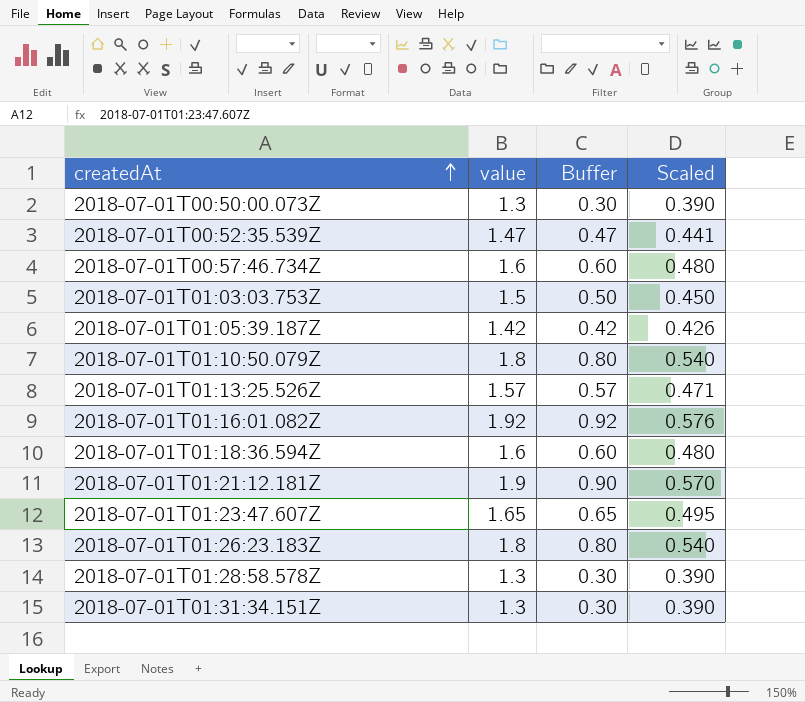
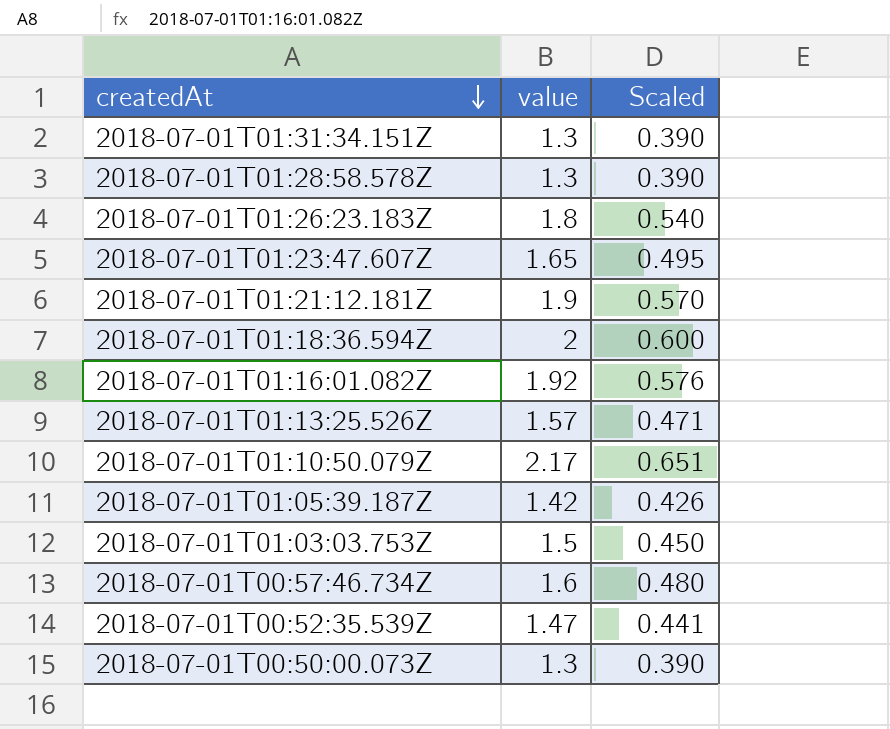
row order: createdAt ascending -> createdAt descending
column Buffer | formula: [value] - 1 -> none
2018-07-01T01:18:36.594Z | value: 1.6 -> 2
2018-07-01T01:18:36.594Z | Scaled: 0.480 -> 0.600
2018-07-01T01:10:50.079Z | value: 1.8 -> 2.17
2018-07-01T01:10:50.079Z | Scaled: 0.540 -> 0.651

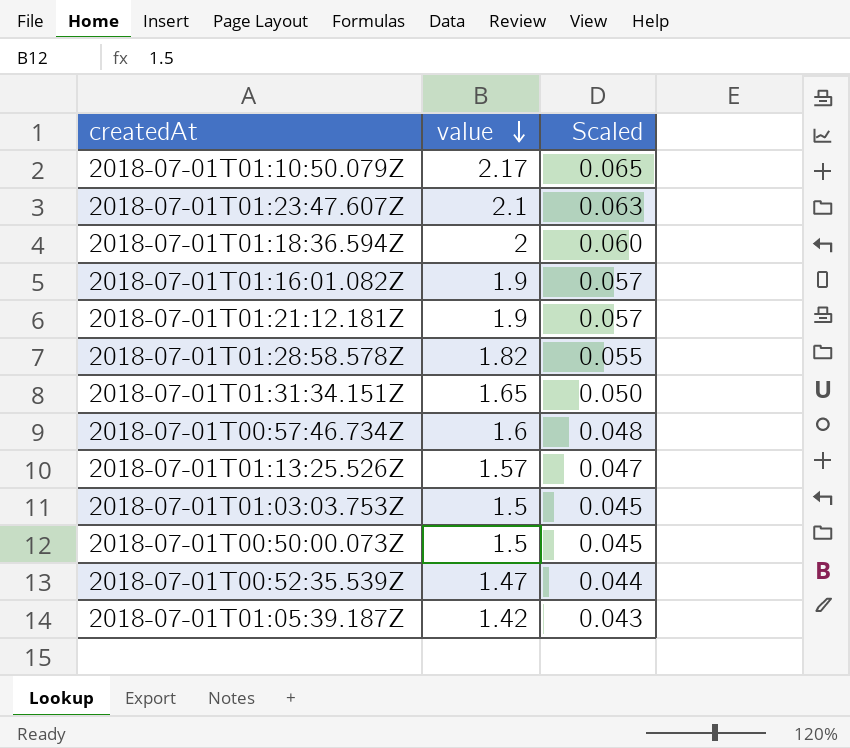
row order: createdAt descending -> value descending
column Scaled | formula: [value] * 0.3 -> [value] * 0.03
row 2018-07-01T01:26:23.183Z: 1.8 | 0.540 -> none
2018-07-01T01:23:47.607Z | value: 1.65 -> 2.1
2018-07-01T01:16:01.082Z | value: 1.92 -> 1.9
2018-07-01T01:28:58.578Z | value: 1.3 -> 1.82
2018-07-01T01:31:34.151Z | value: 1.3 -> 1.65
2018-07-01T00:50:00.073Z | value: 1.3 -> 1.5

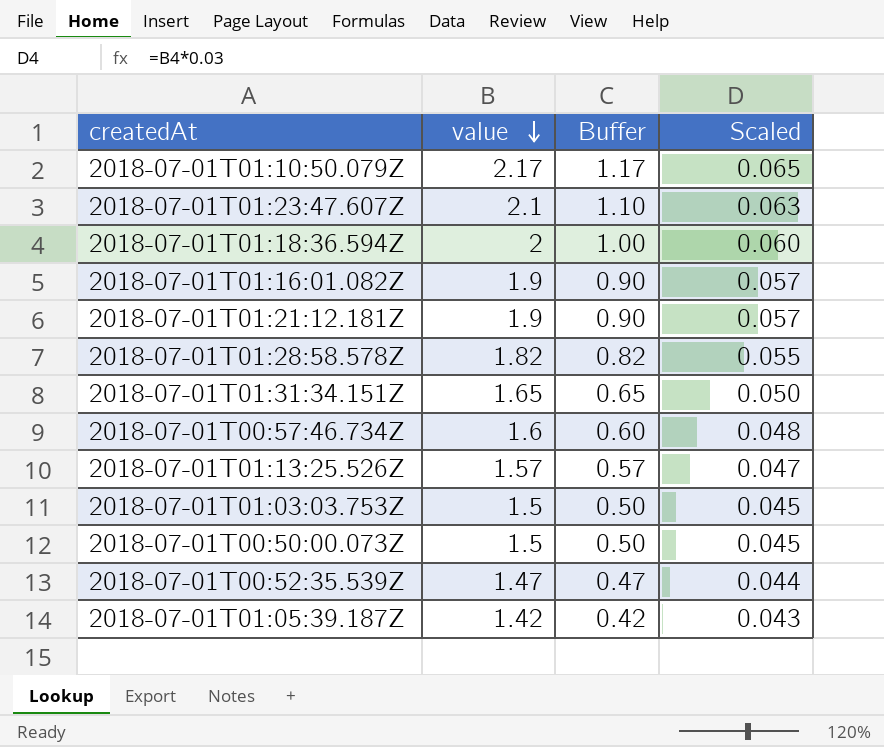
column Buffer | formula: none -> [value] - 1

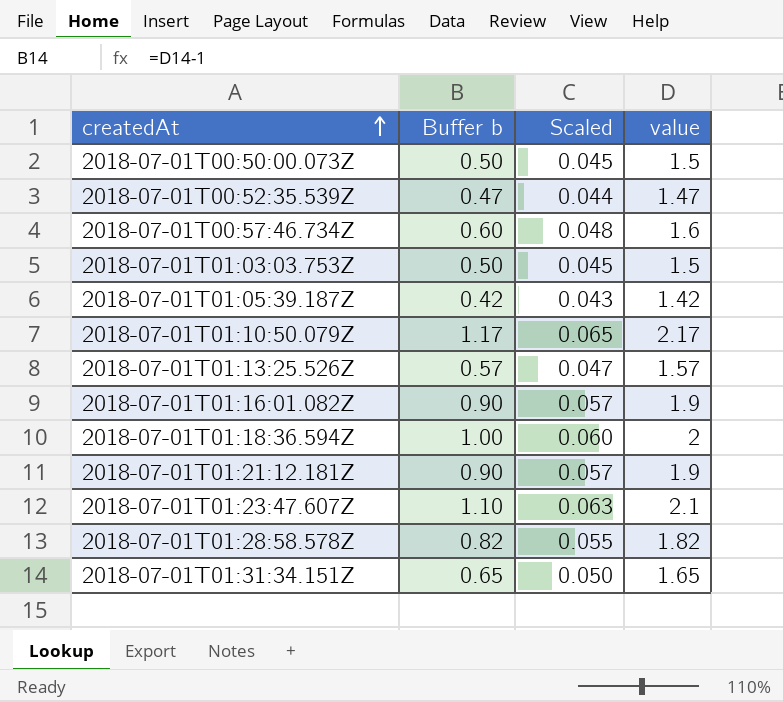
row order: value descending -> createdAt ascending
column name: Buffer -> Buffer b
column value | position: 2 -> 4

